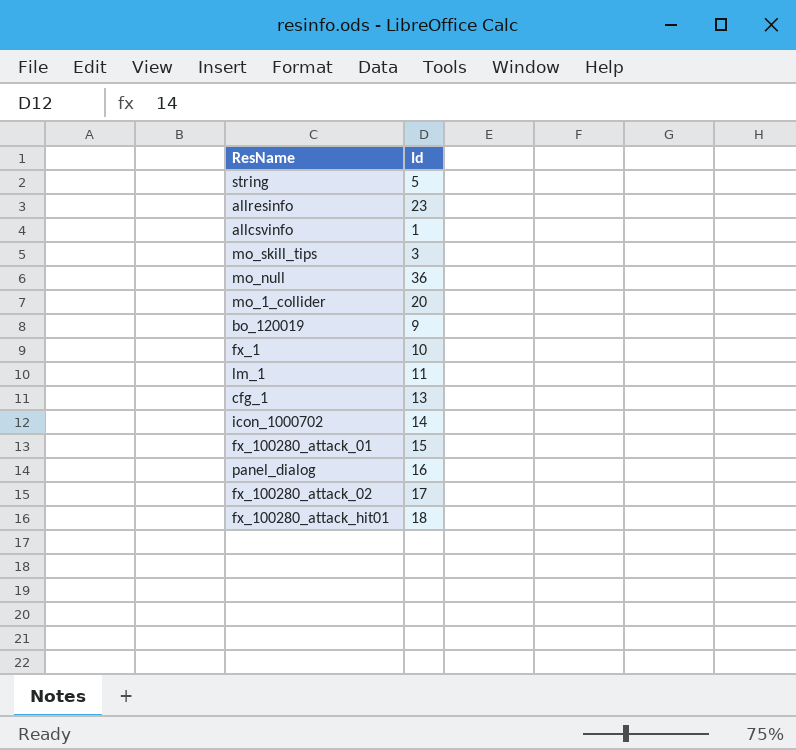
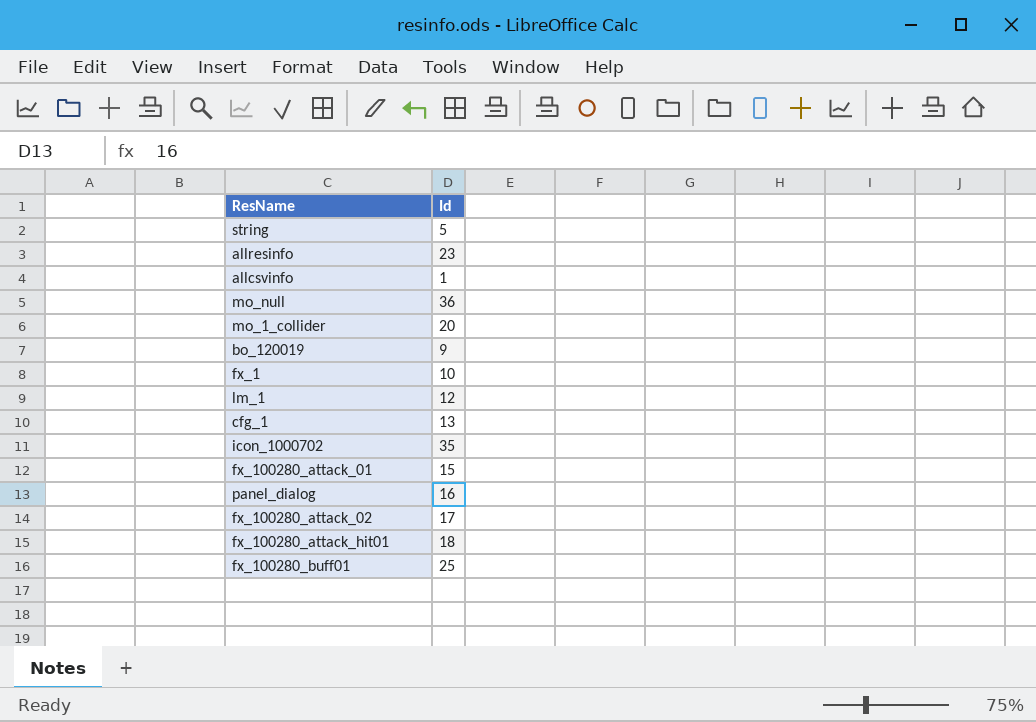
row mo_skill_tips: 3 -> none
lm_1 | Id: 11 -> 12
icon_1000702 | Id: 14 -> 35
row fx_100280_buff01: none -> 25

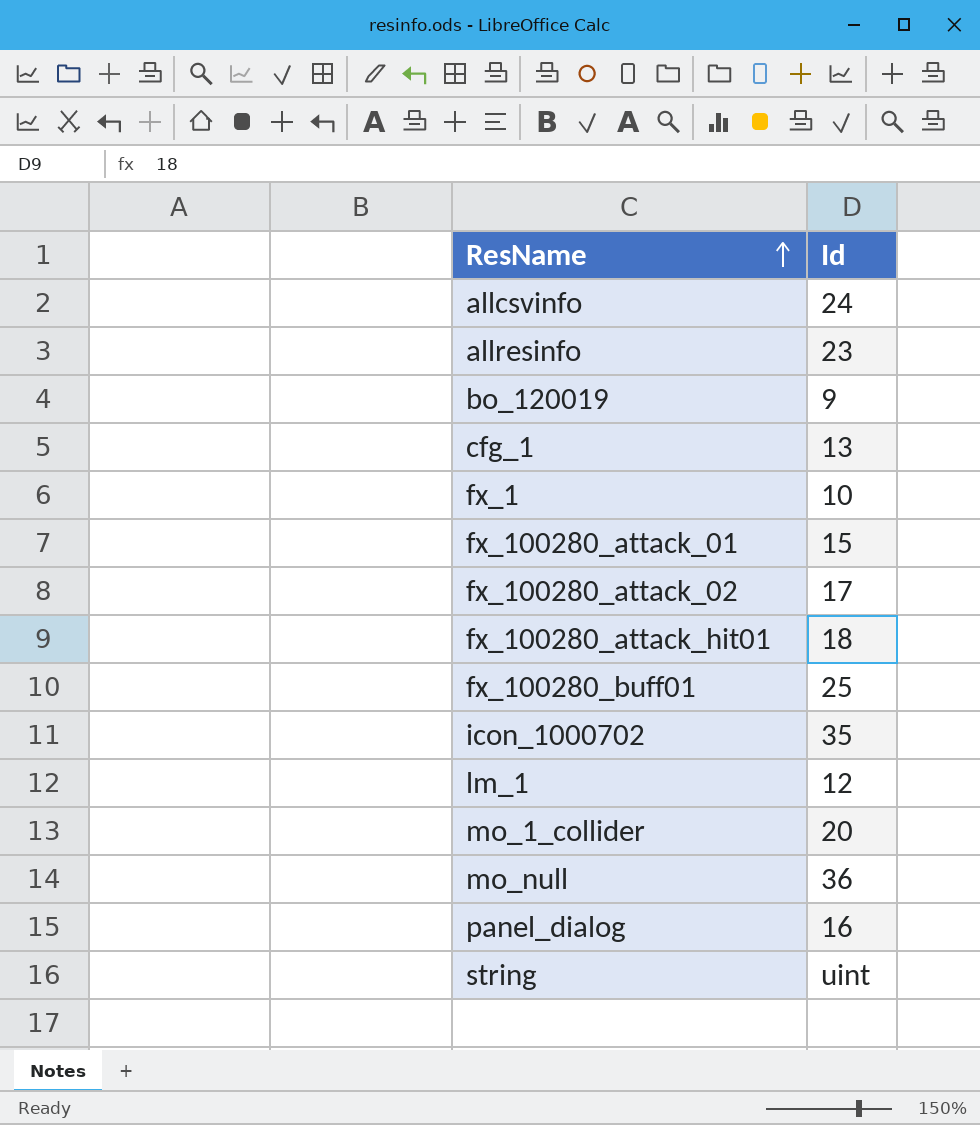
row order: none -> ResName ascending
allcsvinfo | Id: 1 -> 24
string | Id: 5 -> uint

